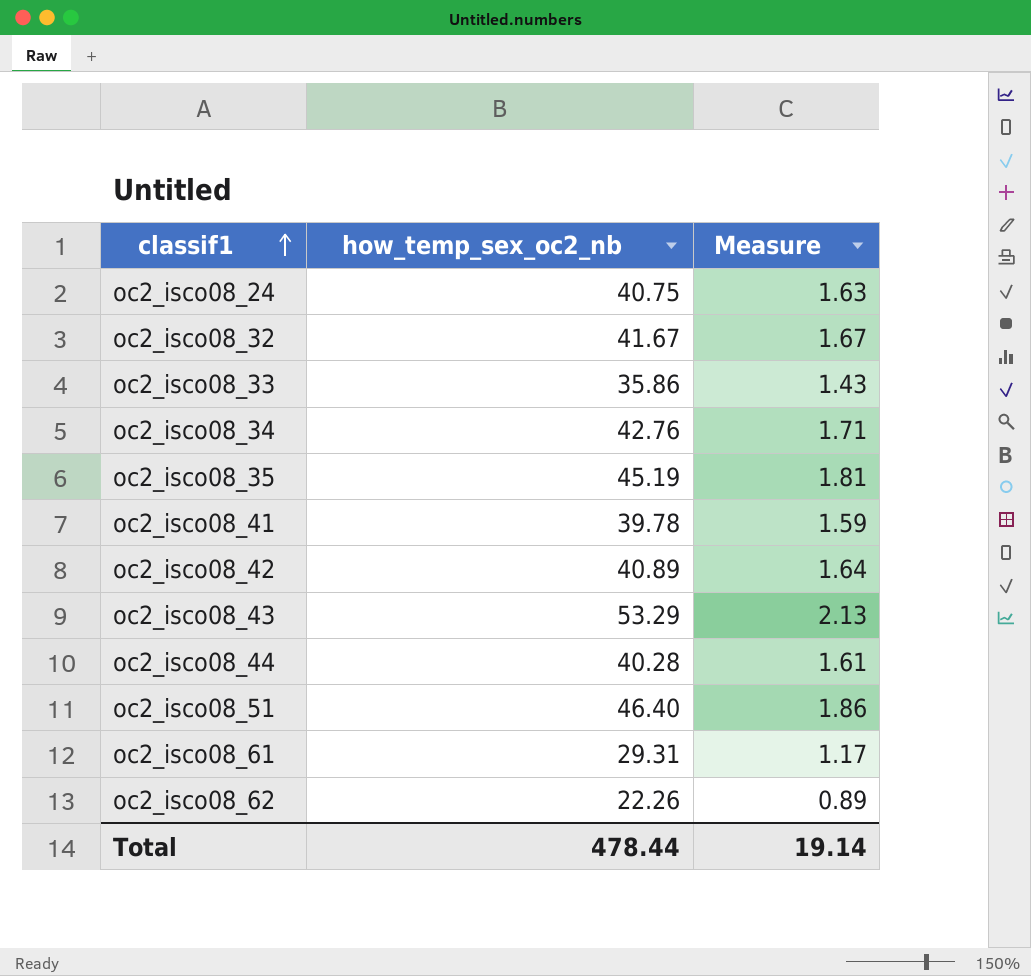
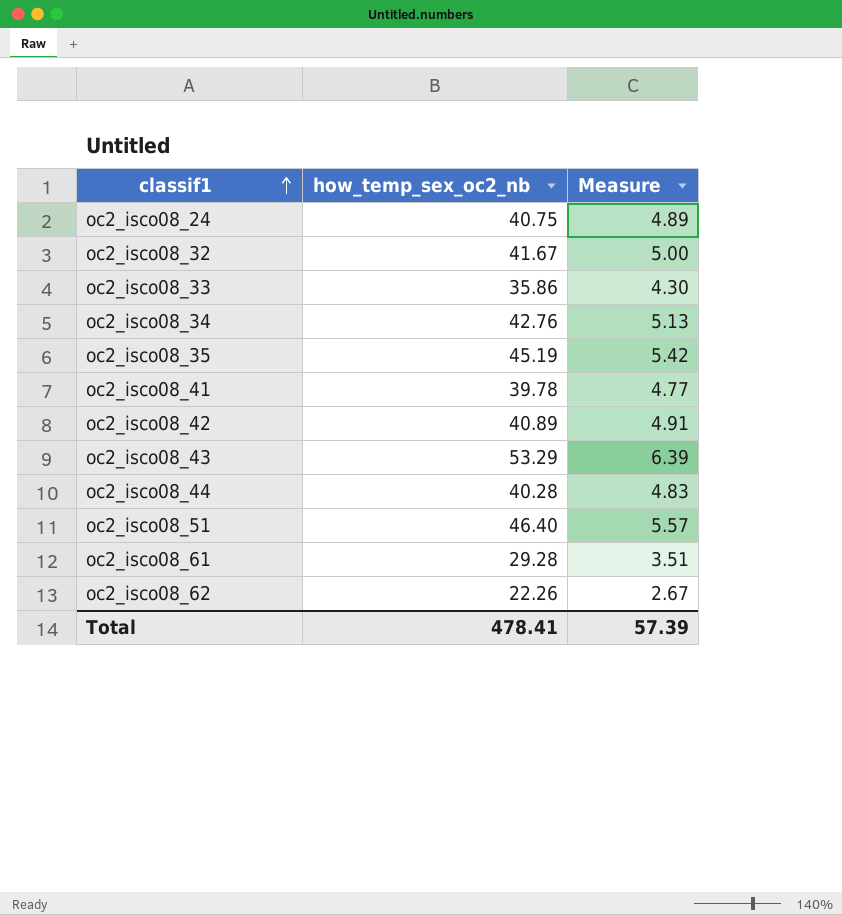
column Measure | formula: [how_temp_sex_oc2_nb] * 0.04 -> [how_temp_sex_oc2_nb] * 0.12
oc2_isco08_61 | how_temp_sex_oc2_nb: 29.31 -> 29.28
Total | how_temp_sex_oc2_nb: 478.44 -> 478.41
Total | Measure: 19.14 -> 57.39

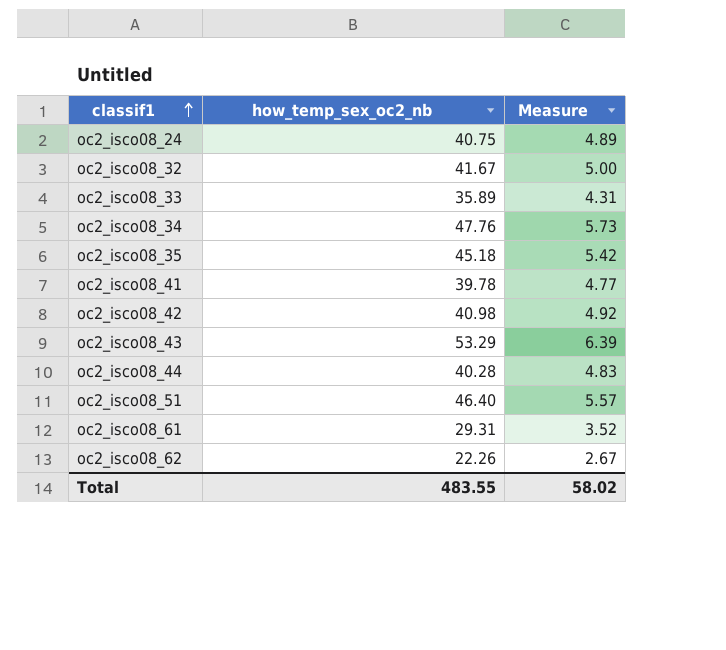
oc2_isco08_33 | how_temp_sex_oc2_nb: 35.86 -> 35.89
oc2_isco08_33 | Measure: 4.30 -> 4.31
oc2_isco08_34 | how_temp_sex_oc2_nb: 42.76 -> 47.76
oc2_isco08_34 | Measure: 5.13 -> 5.73
oc2_isco08_35 | how_temp_sex_oc2_nb: 45.19 -> 45.18
oc2_isco08_42 | how_temp_sex_oc2_nb: 40.89 -> 40.98
oc2_isco08_42 | Measure: 4.91 -> 4.92
oc2_isco08_61 | how_temp_sex_oc2_nb: 29.28 -> 29.31
oc2_isco08_61 | Measure: 3.51 -> 3.52
Total | how_temp_sex_oc2_nb: 478.41 -> 483.55
Total | Measure: 57.39 -> 58.02

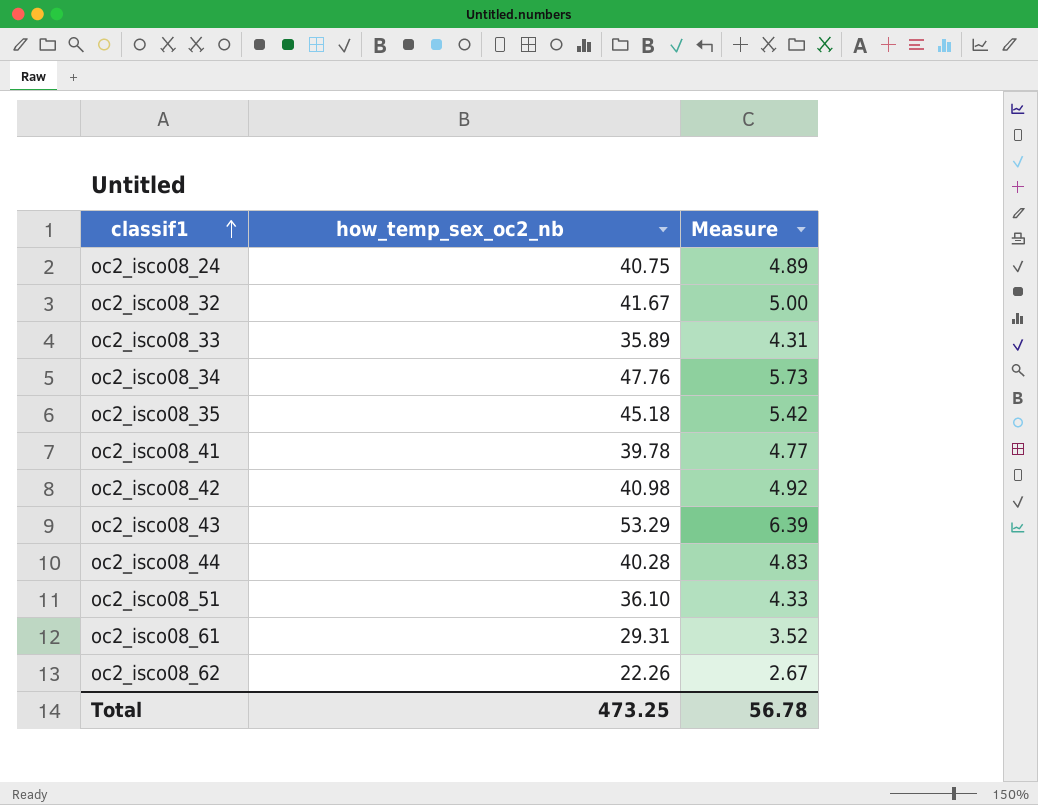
oc2_isco08_51 | how_temp_sex_oc2_nb: 46.40 -> 36.10
oc2_isco08_51 | Measure: 5.57 -> 4.33
Total | how_temp_sex_oc2_nb: 483.55 -> 473.25
Total | Measure: 58.02 -> 56.78

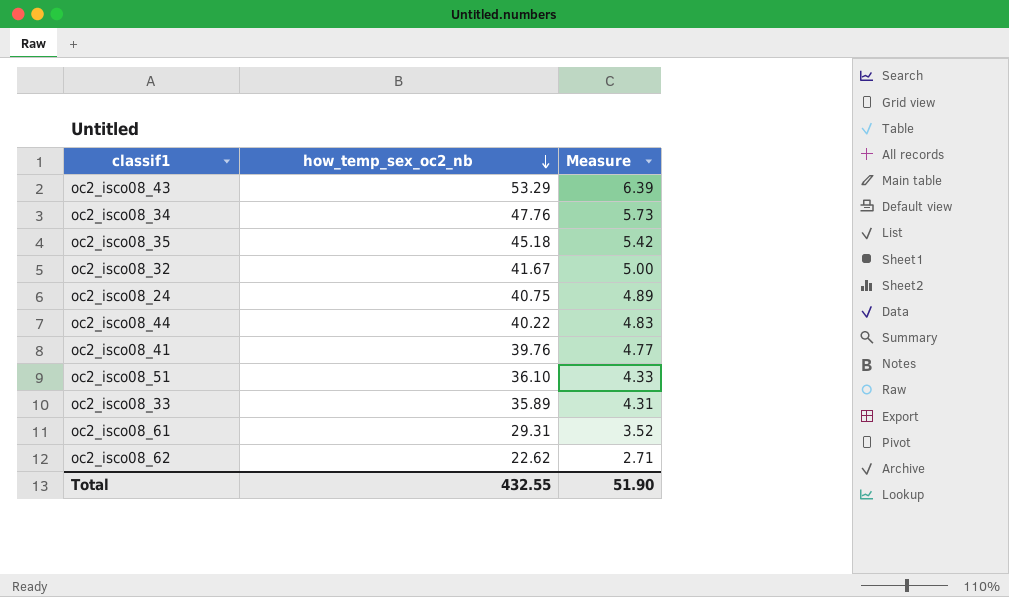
row order: classif1 ascending -> how_temp_sex_oc2_nb descending
row oc2_isco08_42: 40.98 | 4.92 -> none
oc2_isco08_44 | how_temp_sex_oc2_nb: 40.28 -> 40.22
oc2_isco08_41 | how_temp_sex_oc2_nb: 39.78 -> 39.76
oc2_isco08_62 | how_temp_sex_oc2_nb: 22.26 -> 22.62
oc2_isco08_62 | Measure: 2.67 -> 2.71
Total | how_temp_sex_oc2_nb: 473.25 -> 432.55
Total | Measure: 56.78 -> 51.90

